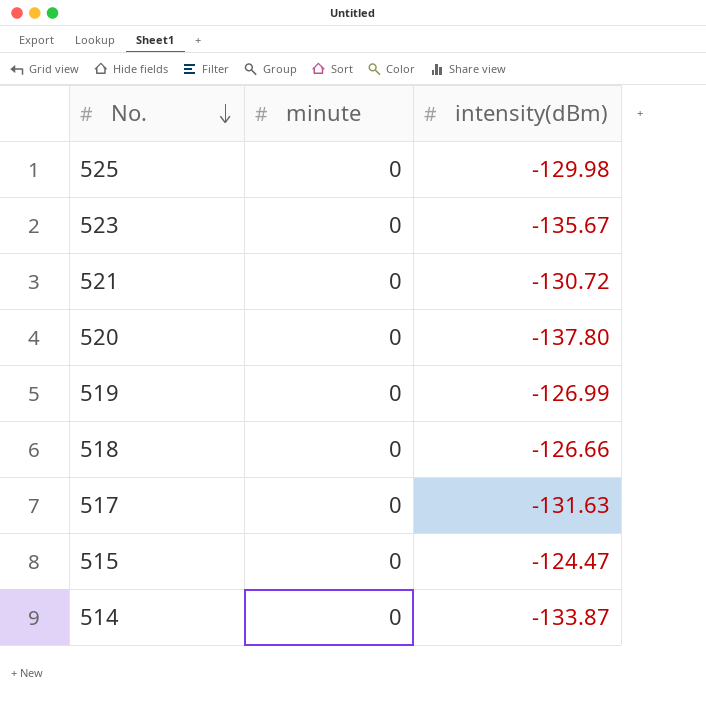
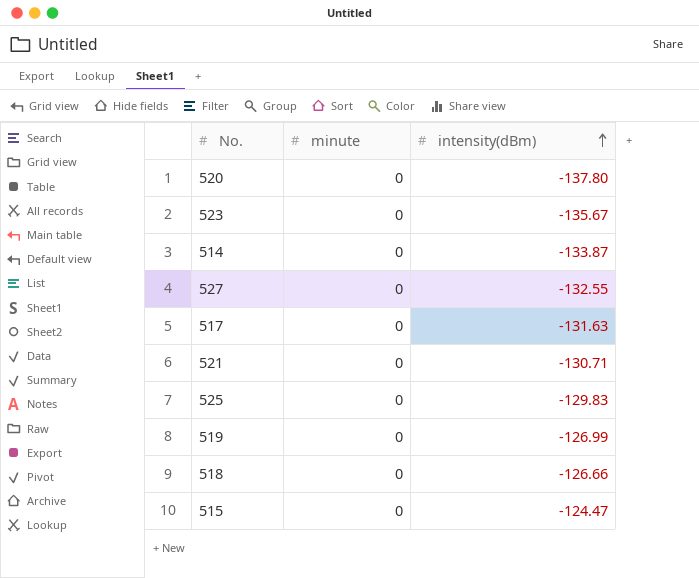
row order: No. descending -> intensity(dBm) ascending
row 527: none -> 0 | -132.55
521 | intensity(dBm): -130.72 -> -130.71
525 | intensity(dBm): -129.98 -> -129.83

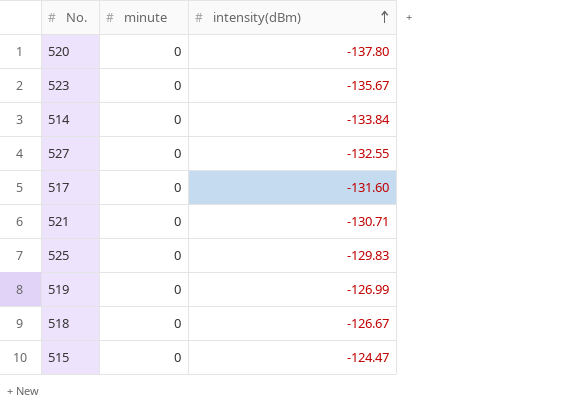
514 | intensity(dBm): -133.87 -> -133.84
517 | intensity(dBm): -131.63 -> -131.60
518 | intensity(dBm): -126.66 -> -126.67

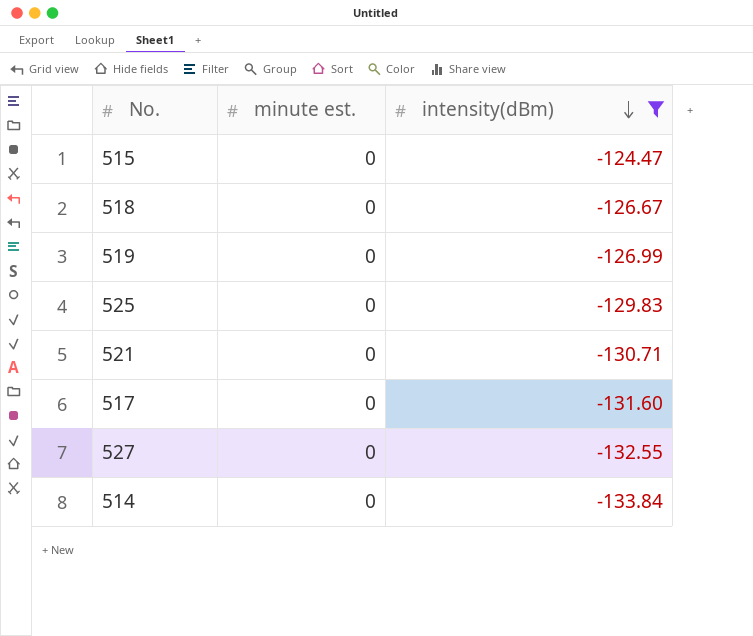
filter: none -> intensity(dBm) >= -133.84
row order: intensity(dBm) ascending -> intensity(dBm) descending
column name: minute -> minute est.

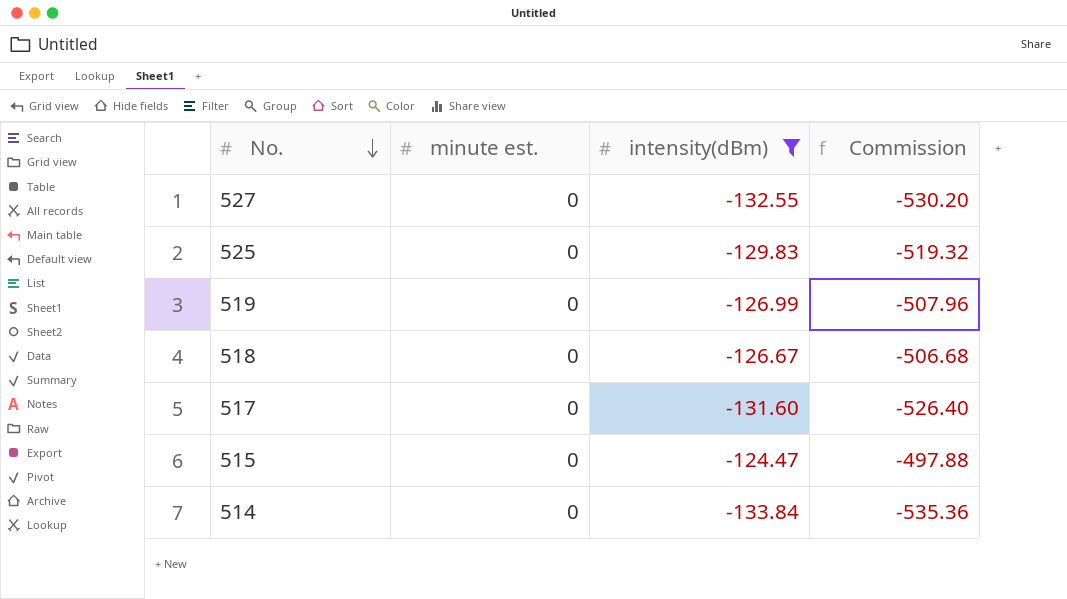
row order: intensity(dBm) descending -> No. descending
column Commission | formula: none -> [intensity(dBm)] * 4
row 521: 0 | -130.71 -> none

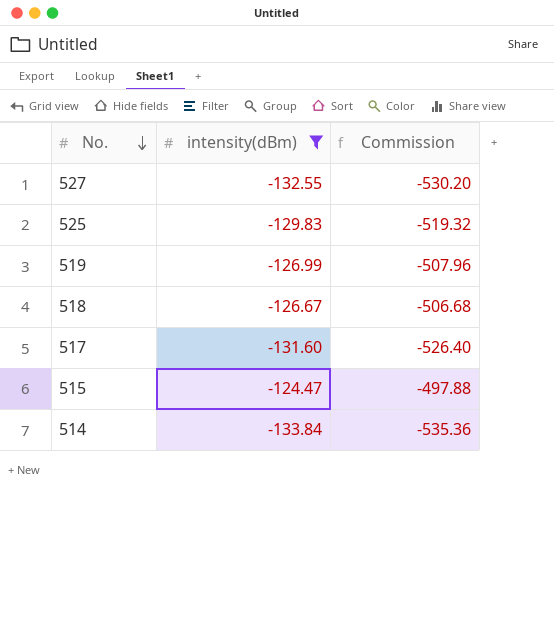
column minute est. | position: 2 -> none

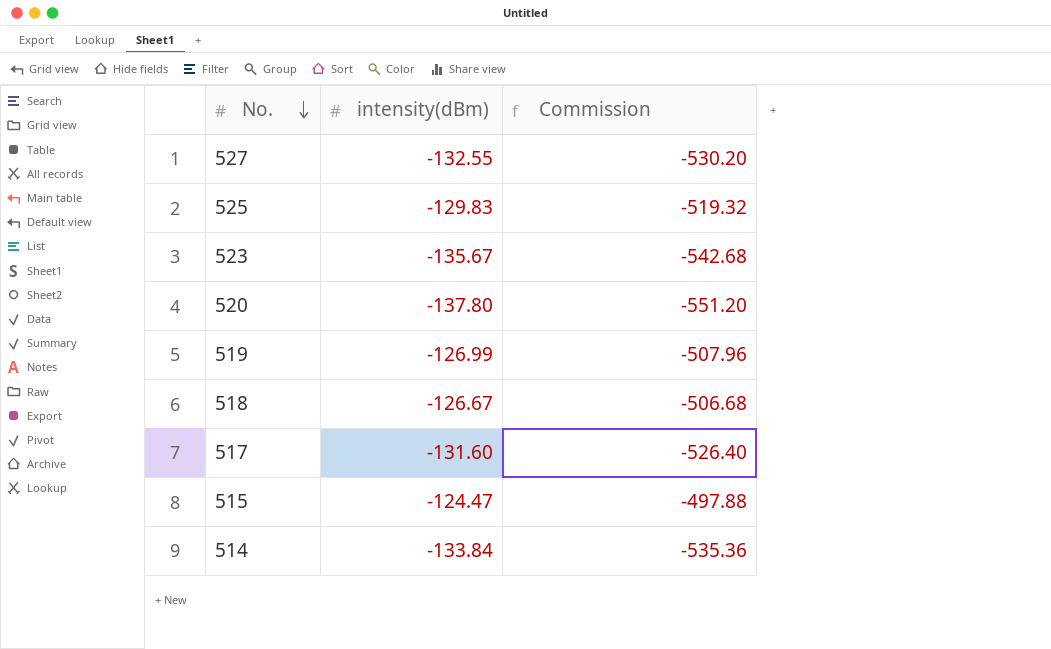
filter: intensity(dBm) >= -133.84 -> none

